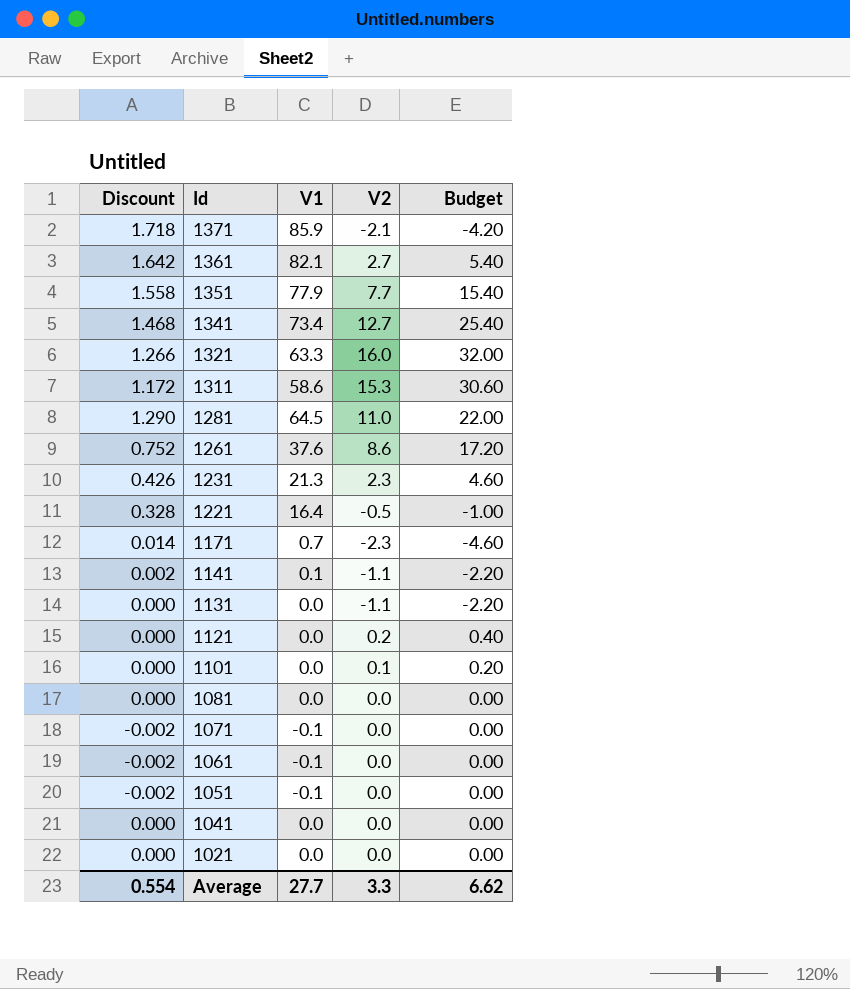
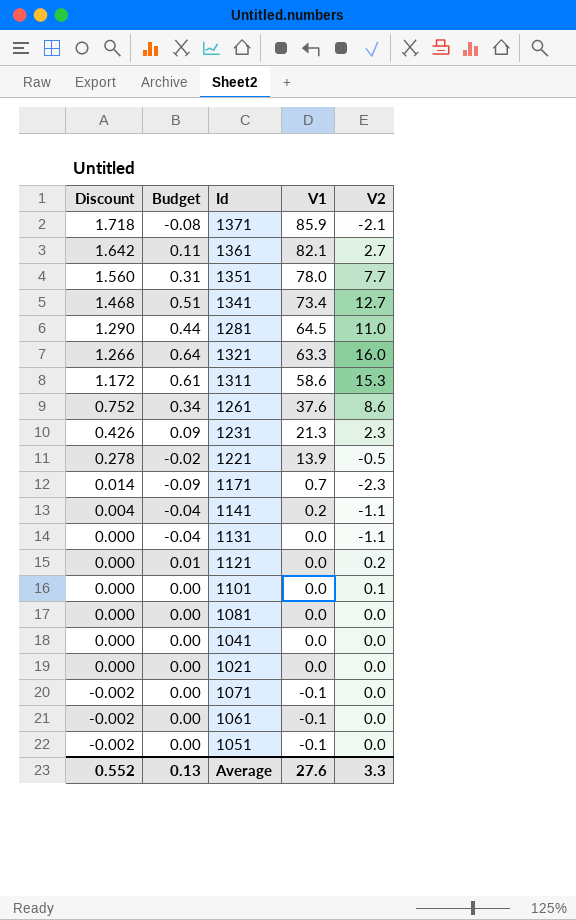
row order: Id descending -> Discount descending
column Budget | formula: [V2] * 2 -> [V2] * 0.04
column Budget | position: 5 -> 2
1351 | Discount: 1.558 -> 1.560
1351 | V1: 77.9 -> 78.0
1221 | Discount: 0.328 -> 0.278
1221 | V1: 16.4 -> 13.9
1141 | Discount: 0.002 -> 0.004
1141 | V1: 0.1 -> 0.2
Average | Discount: 0.554 -> 0.552
Average | Budget: 6.62 -> 0.13
Average | V1: 27.7 -> 27.6

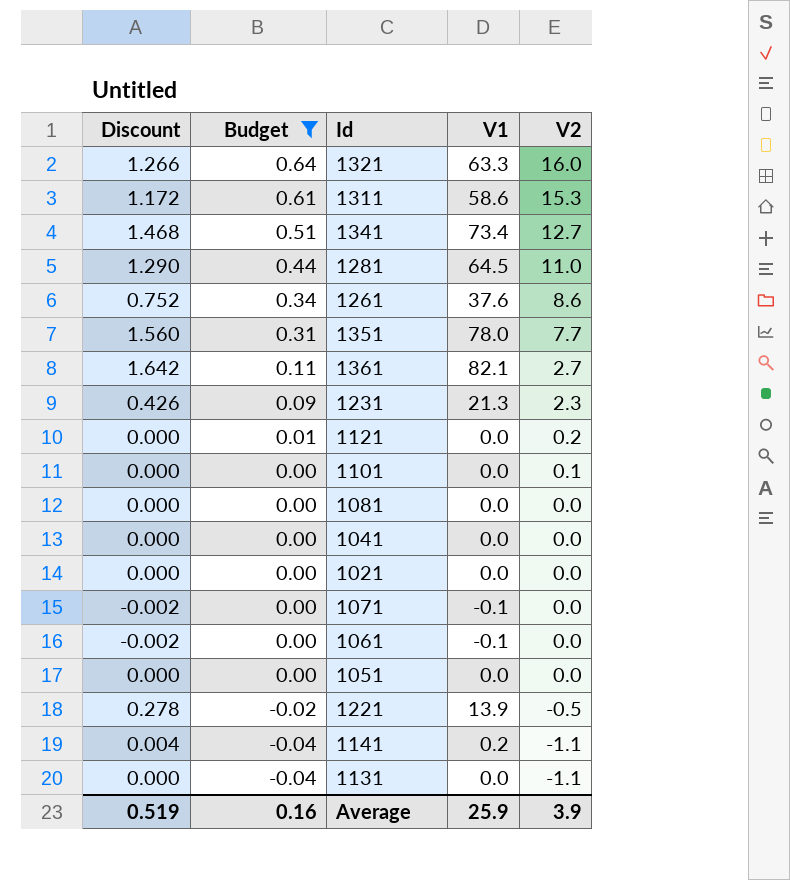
filter: none -> Budget >= -0.04
row order: Discount descending -> Budget descending
1051 | Discount: -0.002 -> 0.000
1051 | V1: -0.1 -> 0.0
Average | Discount: 0.552 -> 0.519
Average | Budget: 0.13 -> 0.16
Average | V1: 27.6 -> 25.9
Average | V2: 3.3 -> 3.9

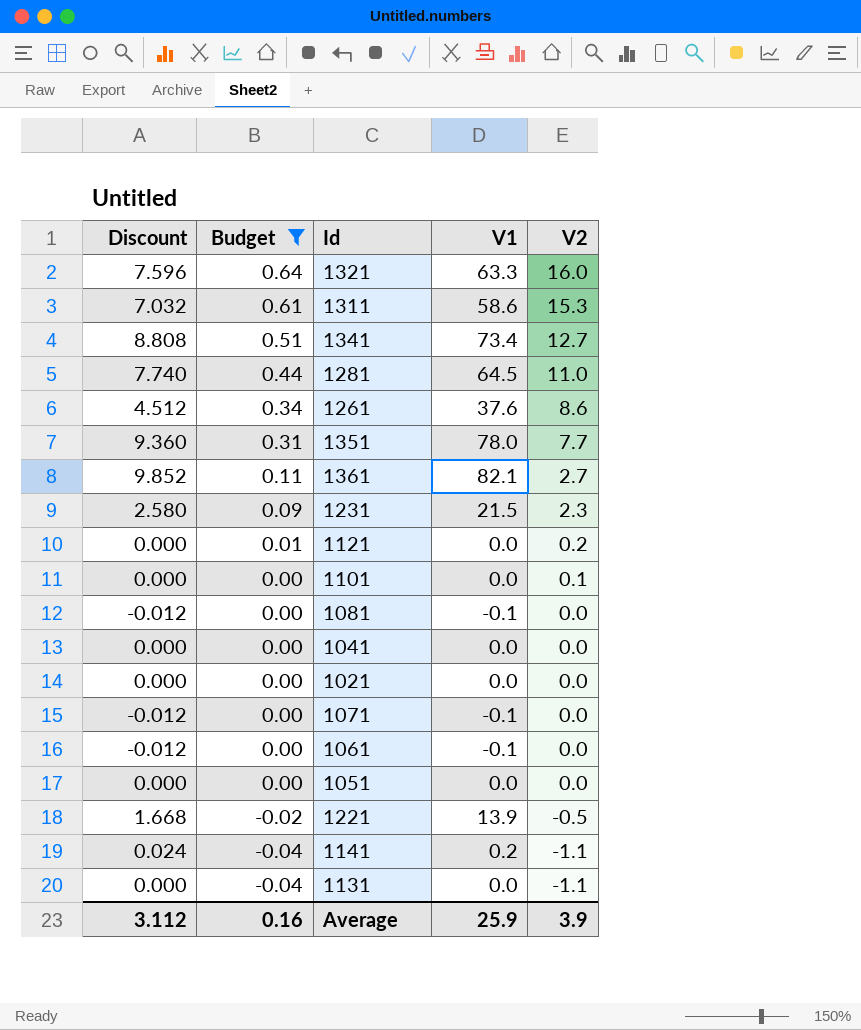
column Discount | formula: [V1] * 0.02 -> [V1] * 0.12
1231 | V1: 21.3 -> 21.5
1081 | V1: 0.0 -> -0.1
Average | Discount: 0.519 -> 3.112

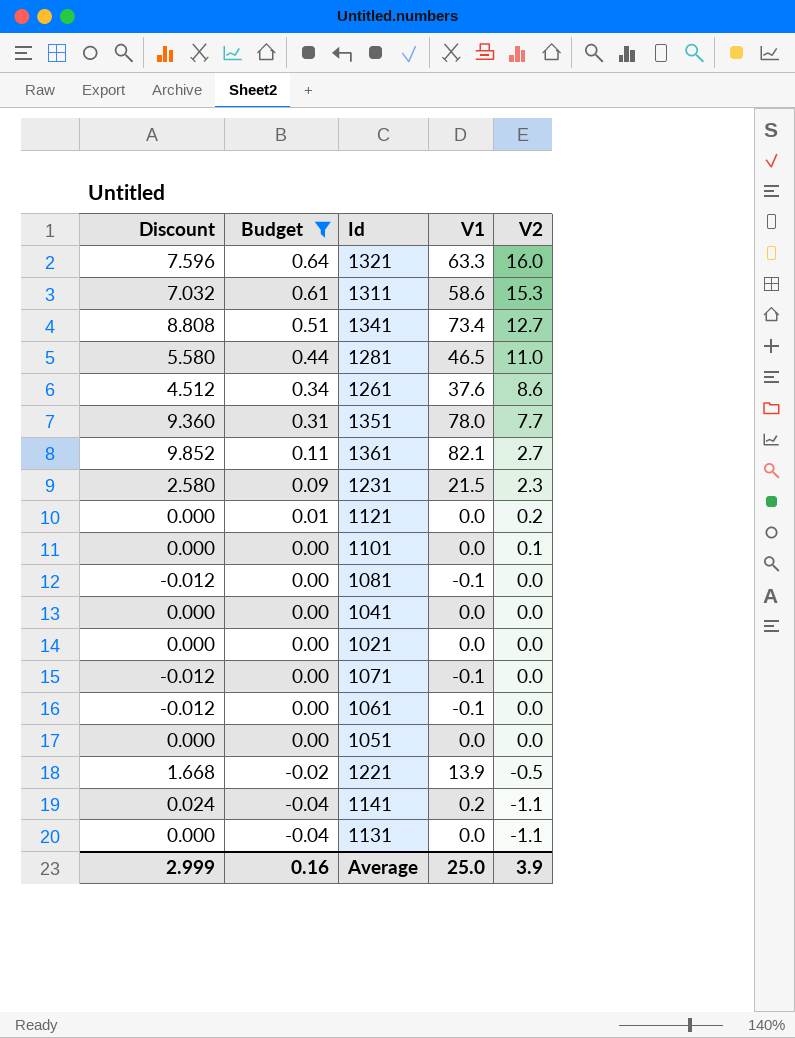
1281 | Discount: 7.740 -> 5.580
1281 | V1: 64.5 -> 46.5
Average | Discount: 3.112 -> 2.999
Average | V1: 25.9 -> 25.0

